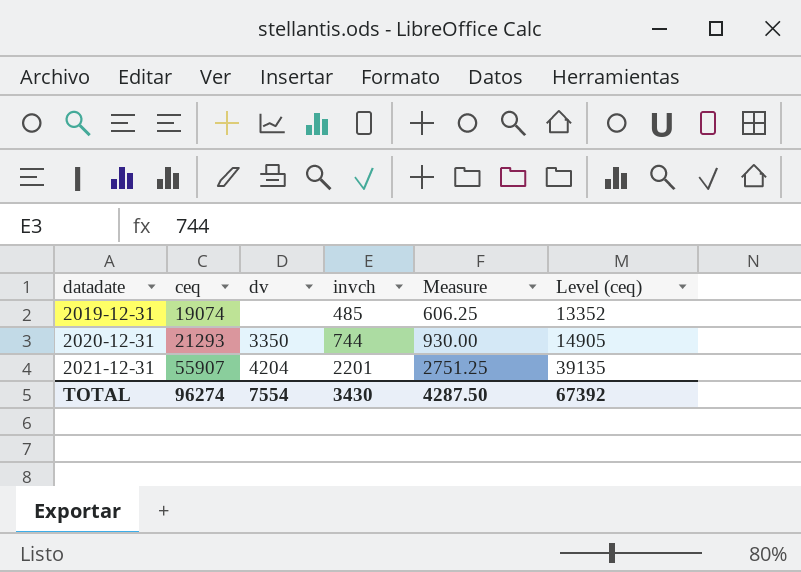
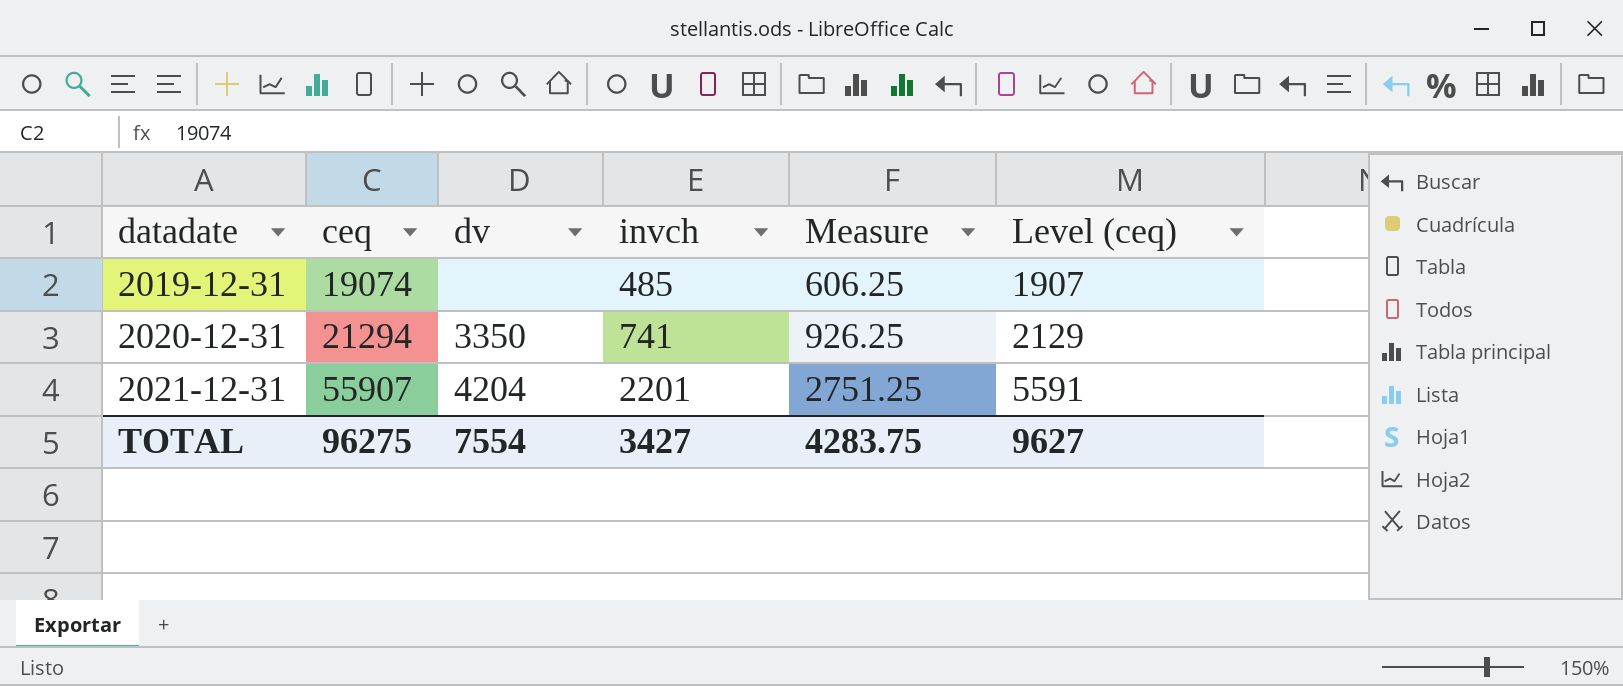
column Level (ceq) | formula: [ceq] * 0.7 -> [ceq] * 0.1
2020-12-31 | ceq: 21293 -> 21294
2020-12-31 | invch: 744 -> 741
2020-12-31 | Measure: 930.00 -> 926.25
TOTAL | ceq: 96274 -> 96275
TOTAL | invch: 3430 -> 3427
TOTAL | Measure: 4287.50 -> 4283.75
TOTAL | Level (ceq): 67392 -> 9627

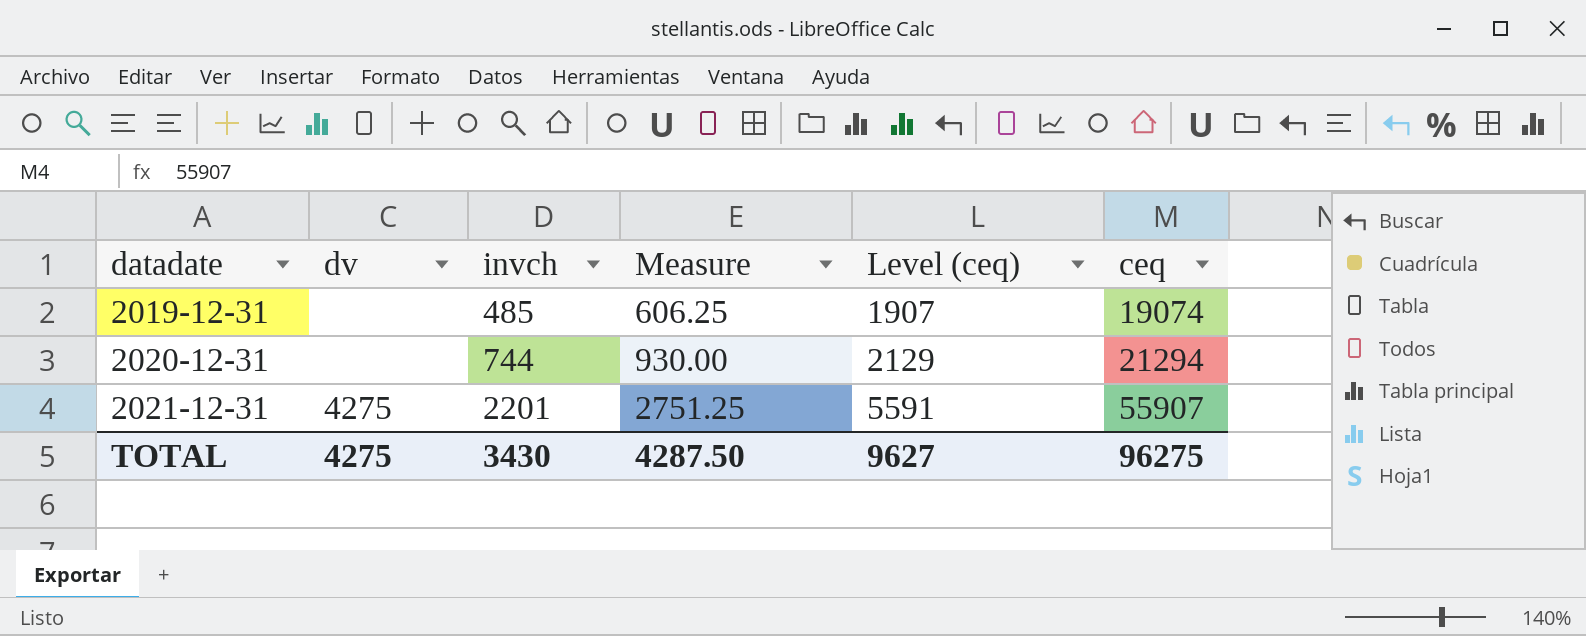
column ceq | position: 2 -> 6
2020-12-31 | dv: 3350 -> none
2020-12-31 | invch: 741 -> 744
2020-12-31 | Measure: 926.25 -> 930.00
2021-12-31 | dv: 4204 -> 4275
TOTAL | dv: 7554 -> 4275
TOTAL | invch: 3427 -> 3430
TOTAL | Measure: 4283.75 -> 4287.50

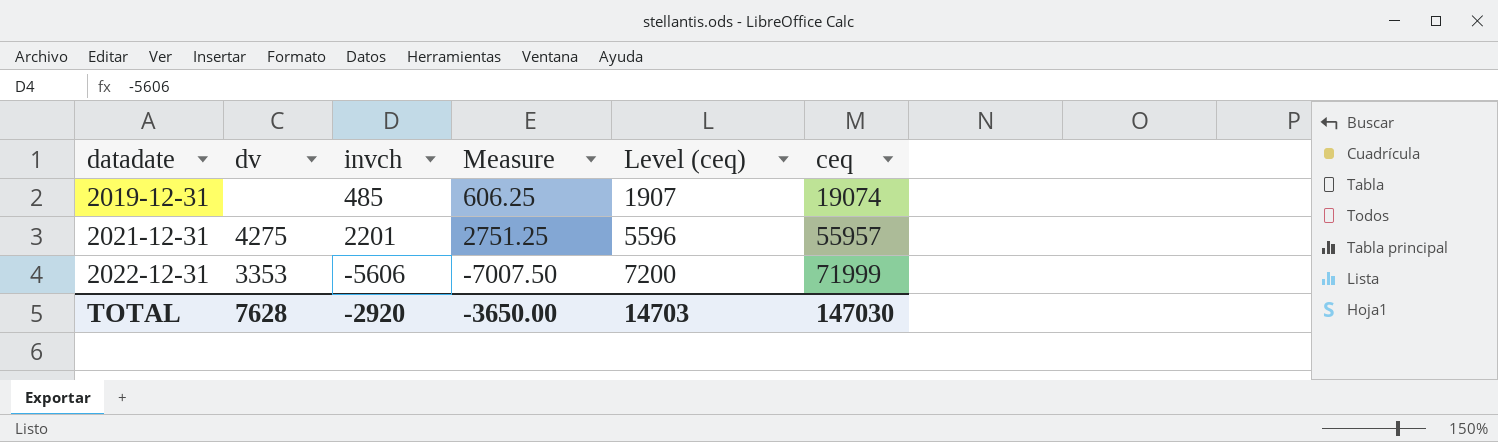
row 2020-12-31: none | 744 | 930.00 | 2129 | 21294 -> none
2021-12-31 | Level (ceq): 5591 -> 5596
2021-12-31 | ceq: 55907 -> 55957
row 2022-12-31: none -> 3353 | -5606 | -7007.50 | 7200 | 71999
TOTAL | dv: 4275 -> 7628
TOTAL | invch: 3430 -> -2920
TOTAL | Measure: 4287.50 -> -3650.00
TOTAL | Level (ceq): 9627 -> 14703
TOTAL | ceq: 96275 -> 147030

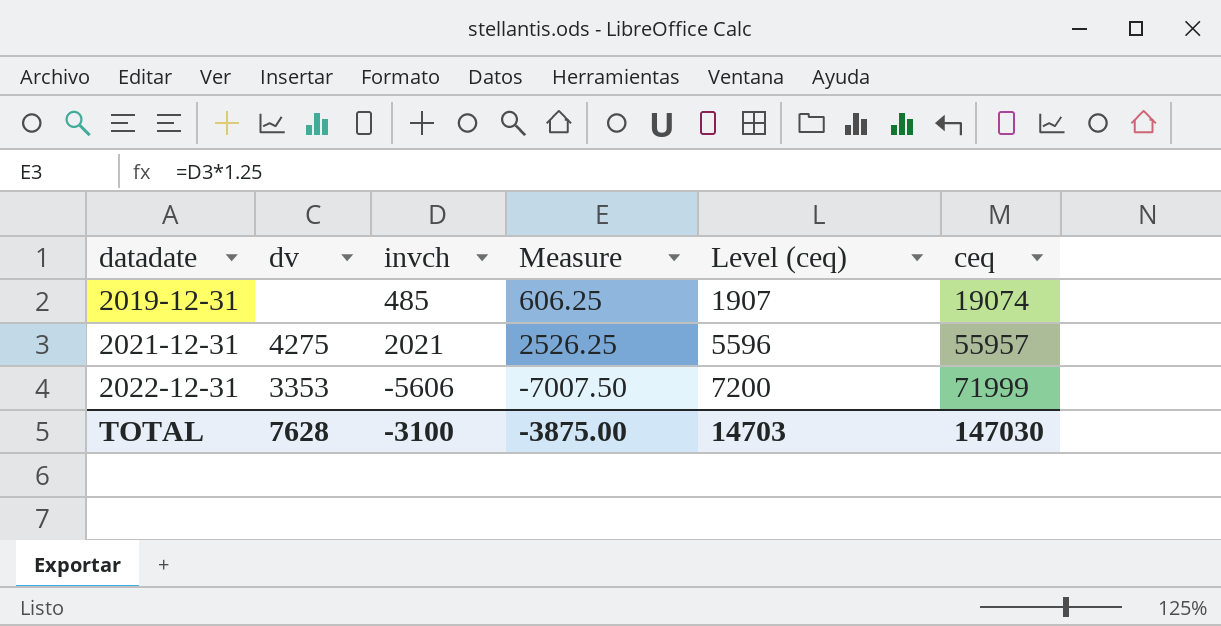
2021-12-31 | invch: 2201 -> 2021
2021-12-31 | Measure: 2751.25 -> 2526.25
TOTAL | invch: -2920 -> -3100
TOTAL | Measure: -3650.00 -> -3875.00

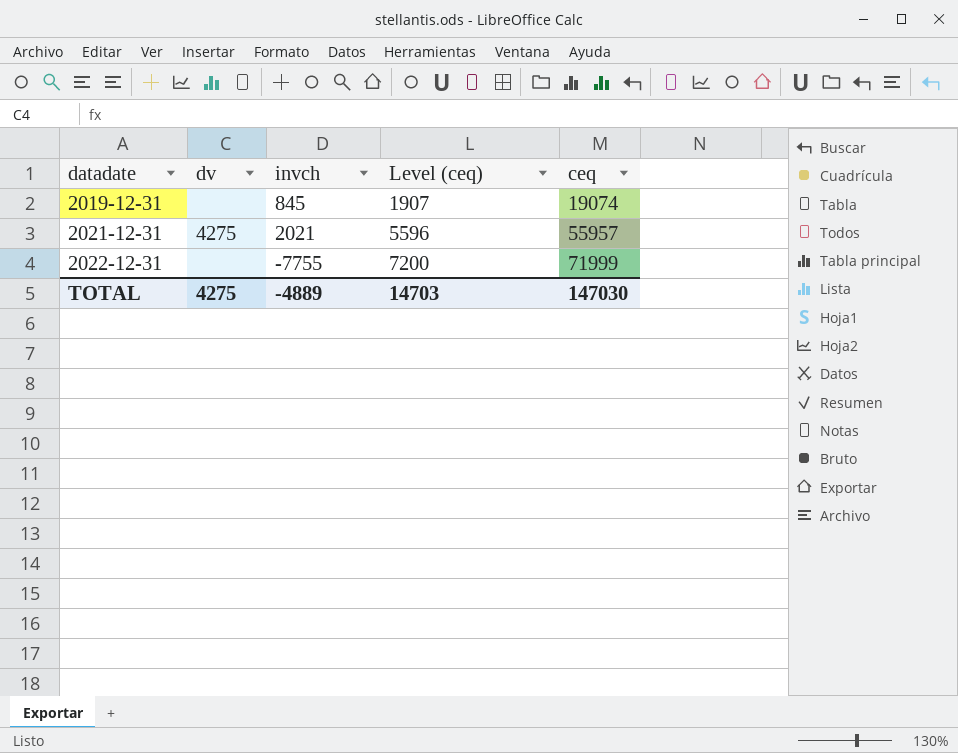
column Measure | formula: [invch] * 1.25 -> none
2019-12-31 | invch: 485 -> 845
2022-12-31 | dv: 3353 -> none
2022-12-31 | invch: -5606 -> -7755
TOTAL | dv: 7628 -> 4275
TOTAL | invch: -3100 -> -4889

